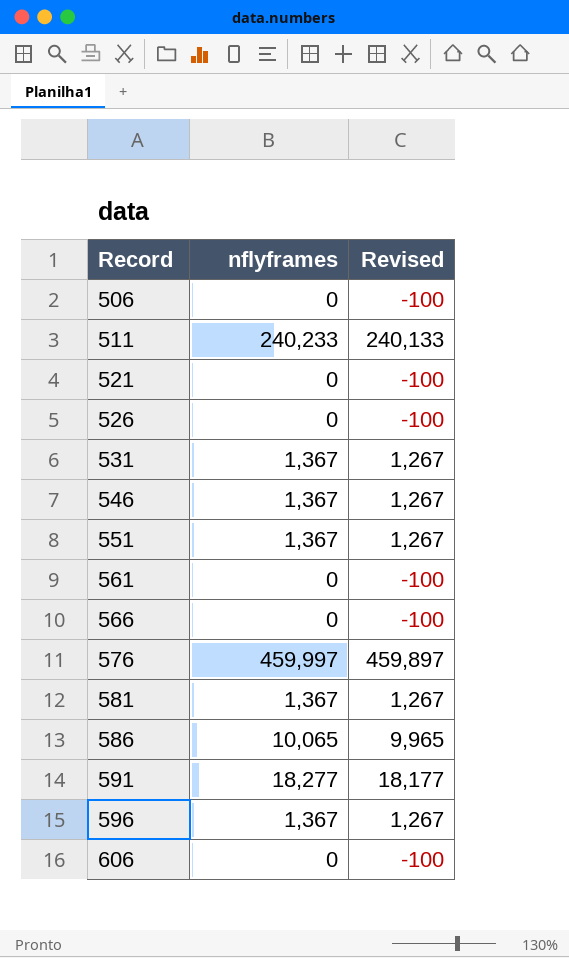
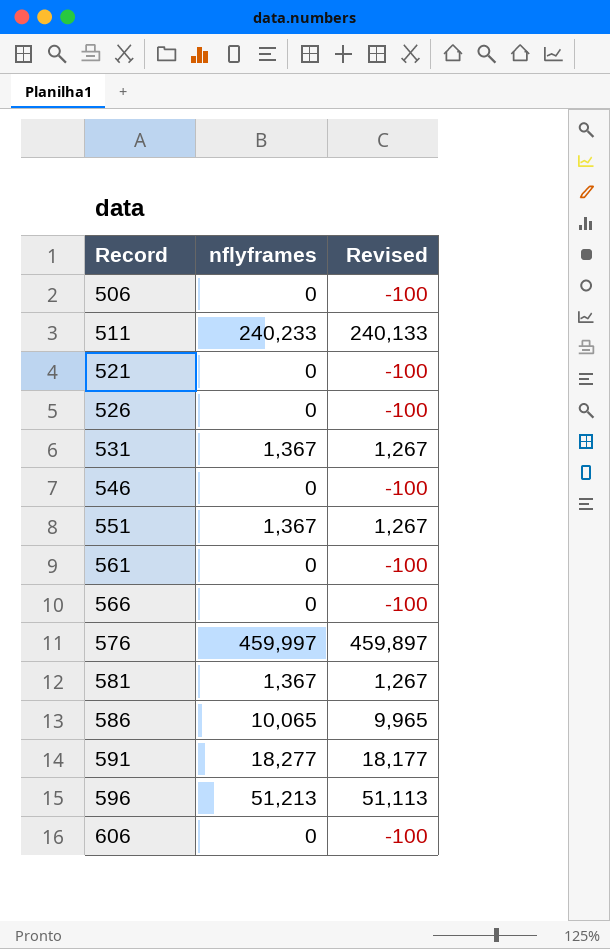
546 | nflyframes: 1,367 -> 0
546 | Revised: 1,267 -> -100
596 | nflyframes: 1,367 -> 51,213
596 | Revised: 1,267 -> 51,113

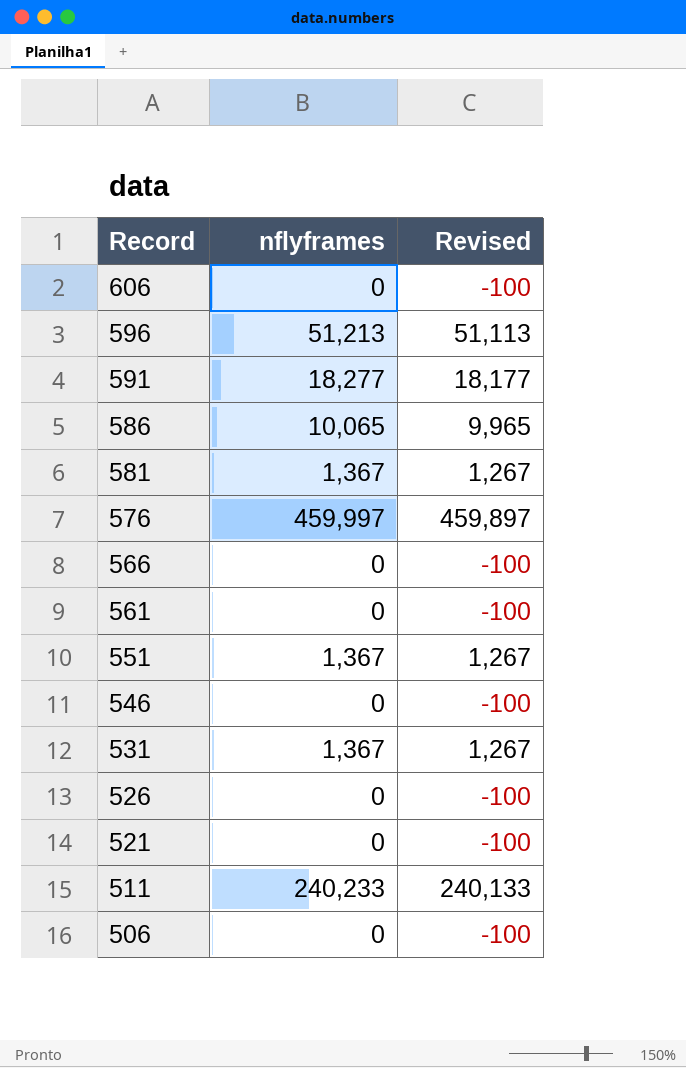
row order: Record ascending -> Record descending

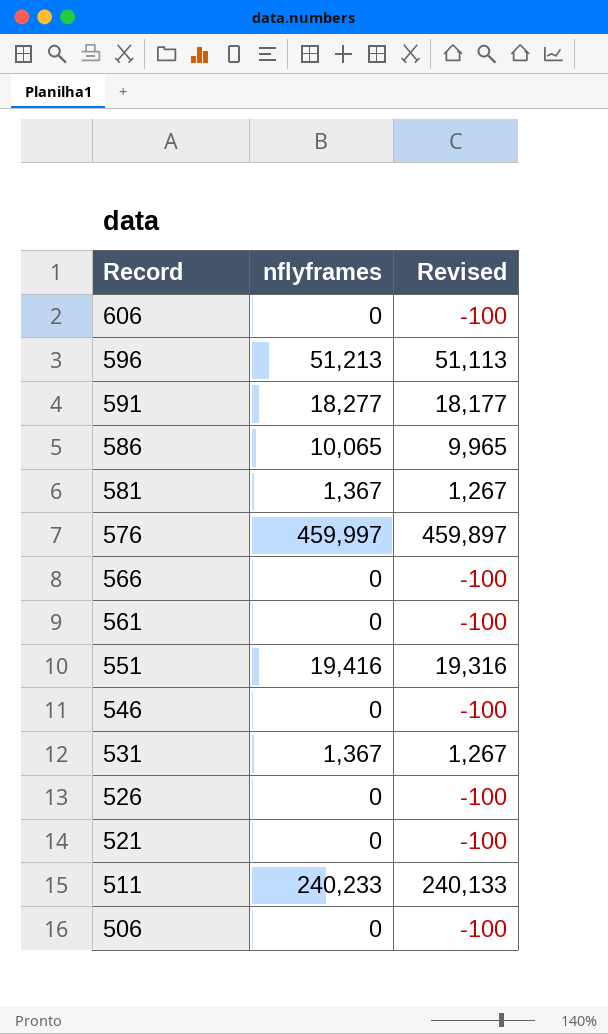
551 | nflyframes: 1,367 -> 19,416
551 | Revised: 1,267 -> 19,316

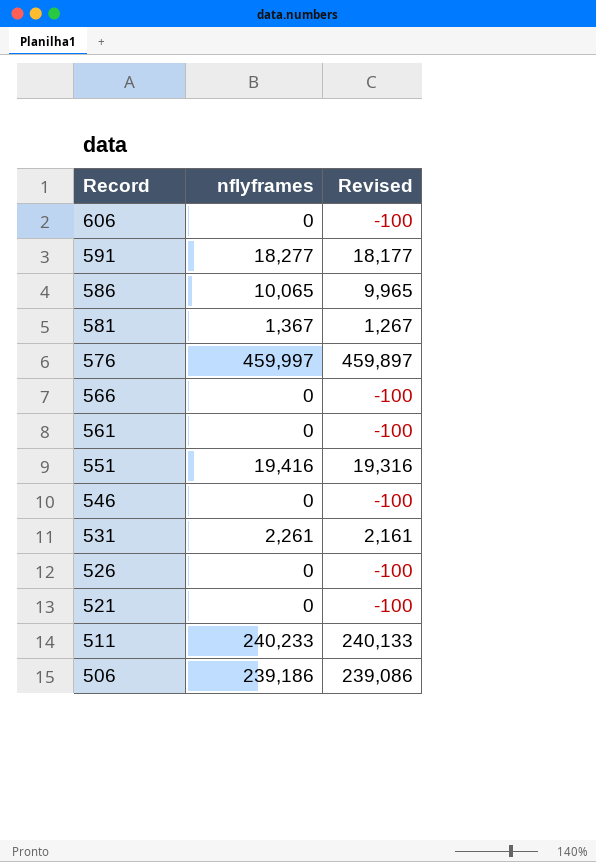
row 596: 51,213 | 51,113 -> none
531 | nflyframes: 1,367 -> 2,261
531 | Revised: 1,267 -> 2,161
506 | nflyframes: 0 -> 239,186
506 | Revised: -100 -> 239,086

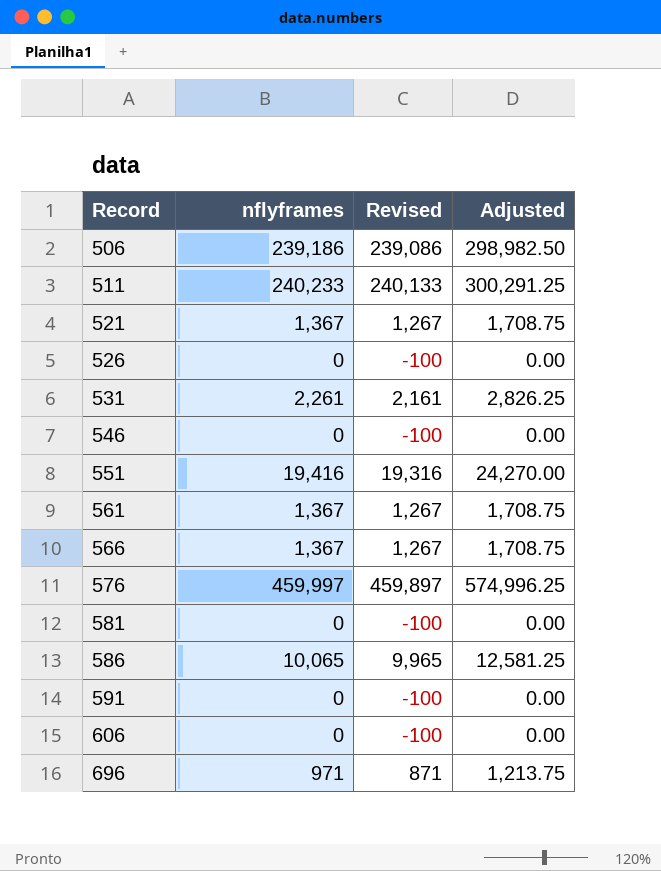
row order: Record descending -> Record ascending
column Adjusted | formula: none -> [nflyframes] * 1.25
521 | nflyframes: 0 -> 1,367
521 | Revised: -100 -> 1,267
561 | nflyframes: 0 -> 1,367
561 | Revised: -100 -> 1,267
566 | nflyframes: 0 -> 1,367
566 | Revised: -100 -> 1,267
581 | nflyframes: 1,367 -> 0
581 | Revised: 1,267 -> -100
591 | nflyframes: 18,277 -> 0
591 | Revised: 18,177 -> -100
row 696: none -> 971 | 871 | 1,213.75

